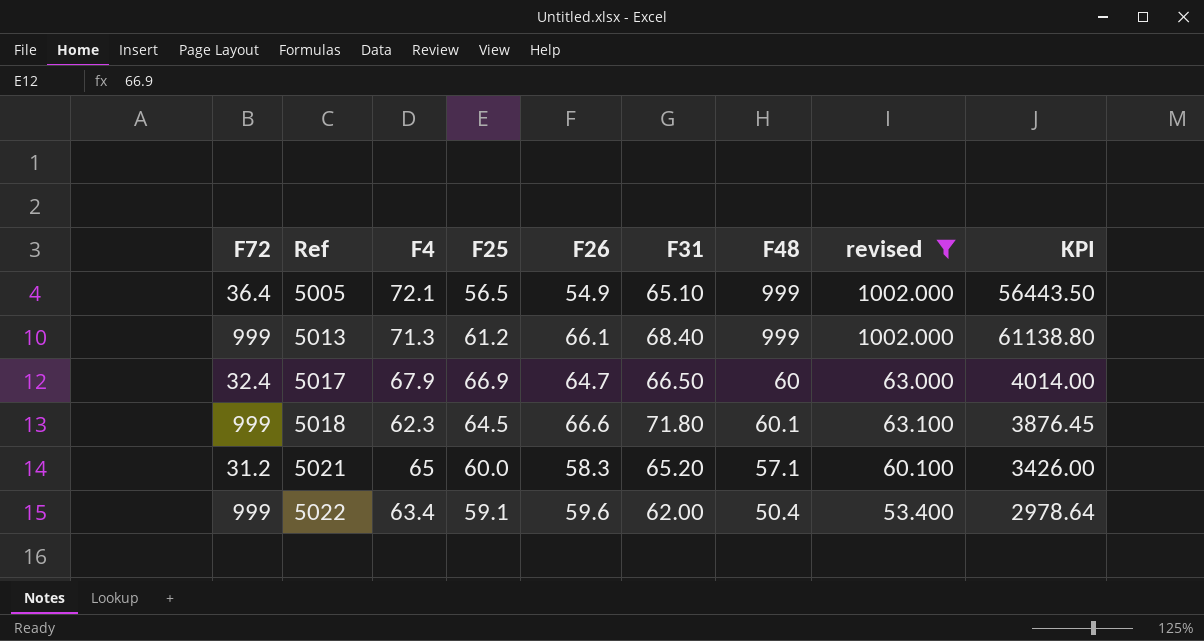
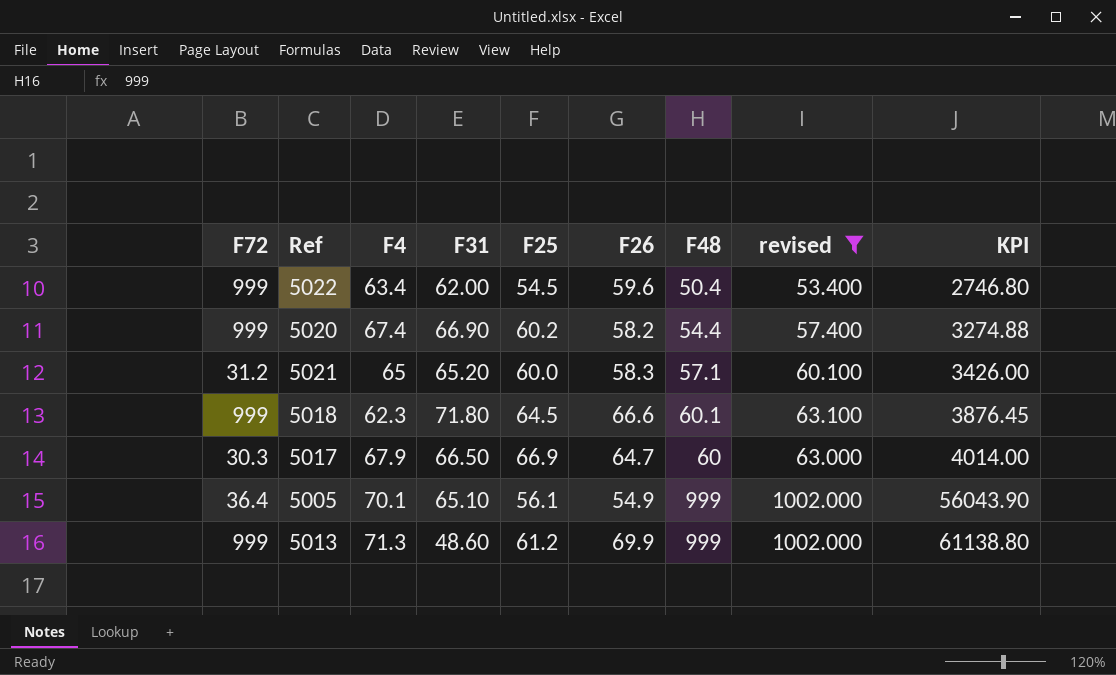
row order: Ref ascending -> KPI ascending
column F31 | position: 6 -> 4
5022 | F25: 59.1 -> 54.5
5022 | KPI: 2978.64 -> 2746.80
row 5020: none -> 999 | 67.4 | 66.90 | 60.2 | 58.2 | 54.4 | 57.400 | 3274.88
5017 | F72: 32.4 -> 30.3
5005 | F4: 72.1 -> 70.1
5005 | F25: 56.5 -> 56.1
5005 | KPI: 56443.50 -> 56043.90
5013 | F31: 68.40 -> 48.60
5013 | F26: 66.1 -> 69.9

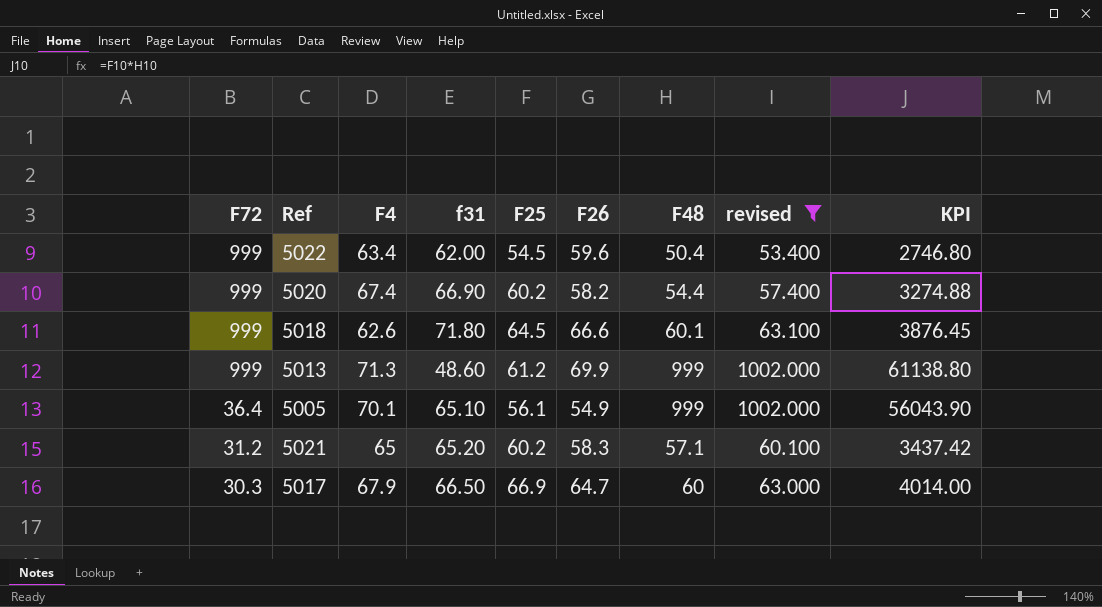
row order: KPI ascending -> F72 descending
column name: F31 -> f31
5018 | F4: 62.3 -> 62.6
5021 | F25: 60.0 -> 60.2
5021 | KPI: 3426.00 -> 3437.42

